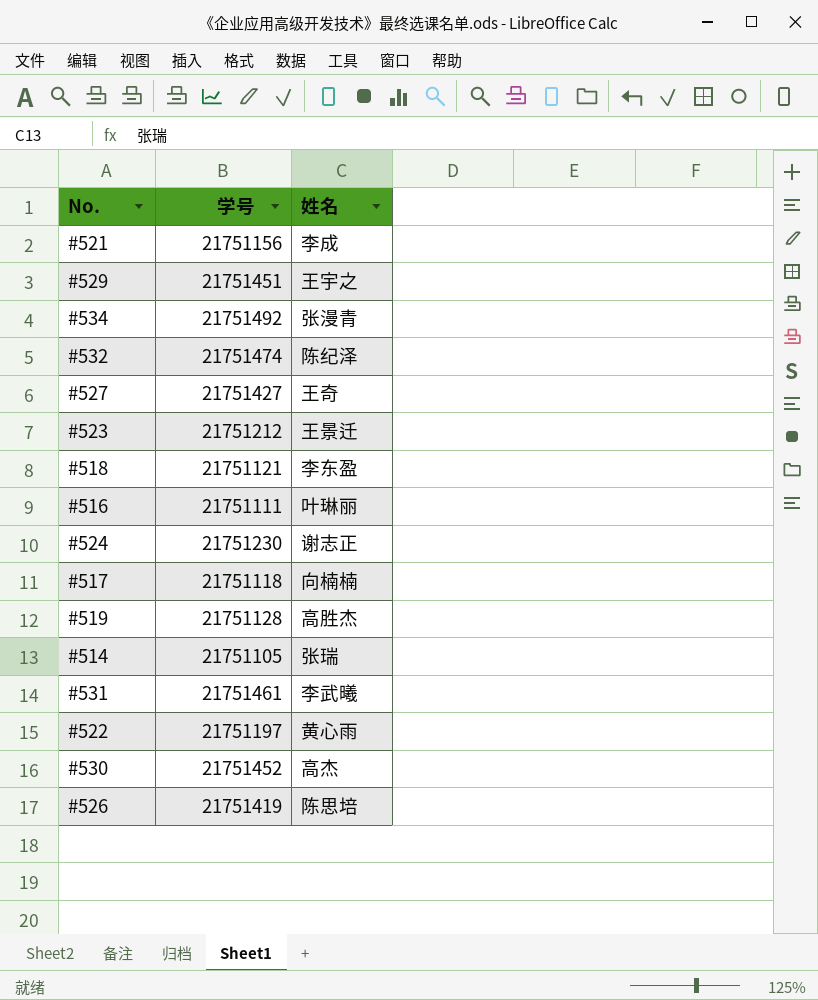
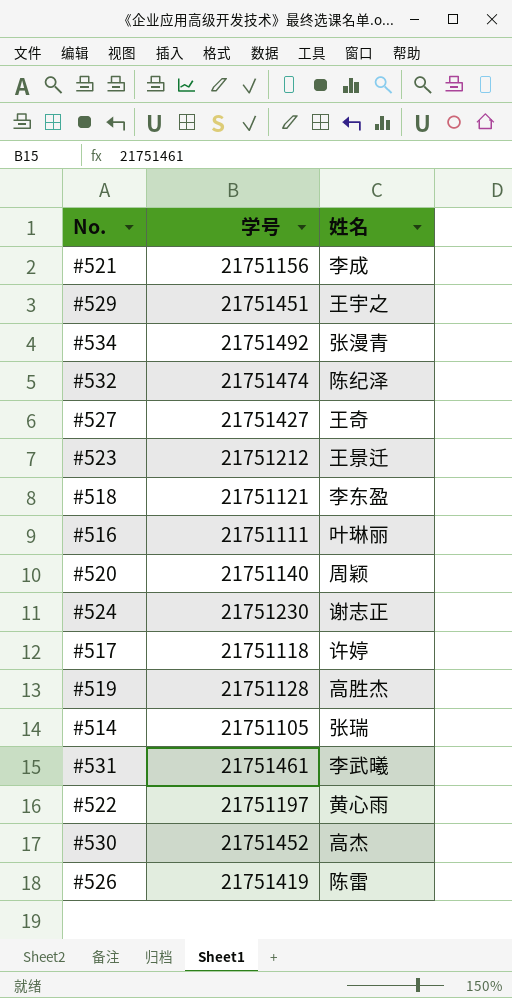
row #520: none -> 21751140 | 周颖
#517 | 姓名: 向楠楠 -> 许婷
#526 | 姓名: 陈思培 -> 陈雷

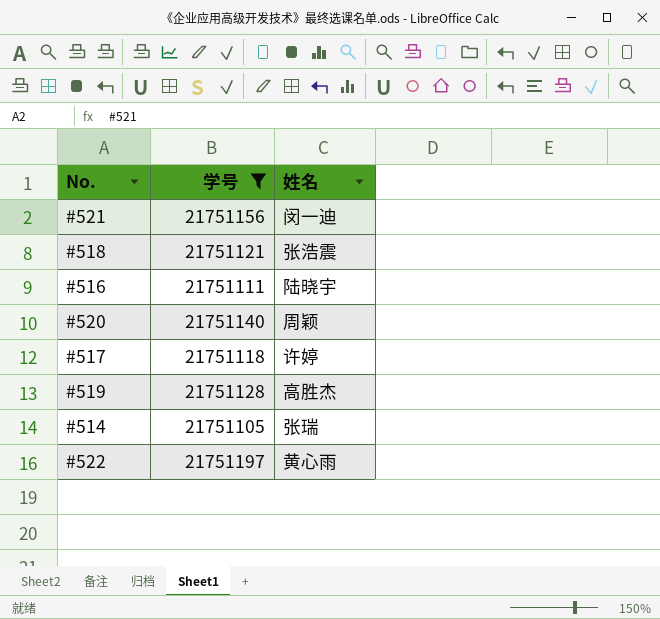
filter: none -> 学号 <= 21751197
#521 | 姓名: 李成 -> 闵一迪
#518 | 姓名: 李东盈 -> 张浩震
#516 | 姓名: 叶琳丽 -> 陆晓宇

